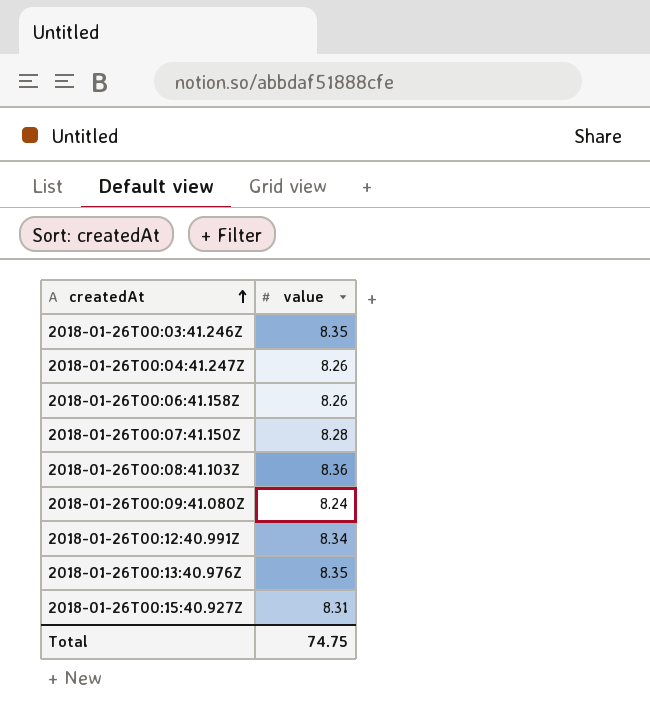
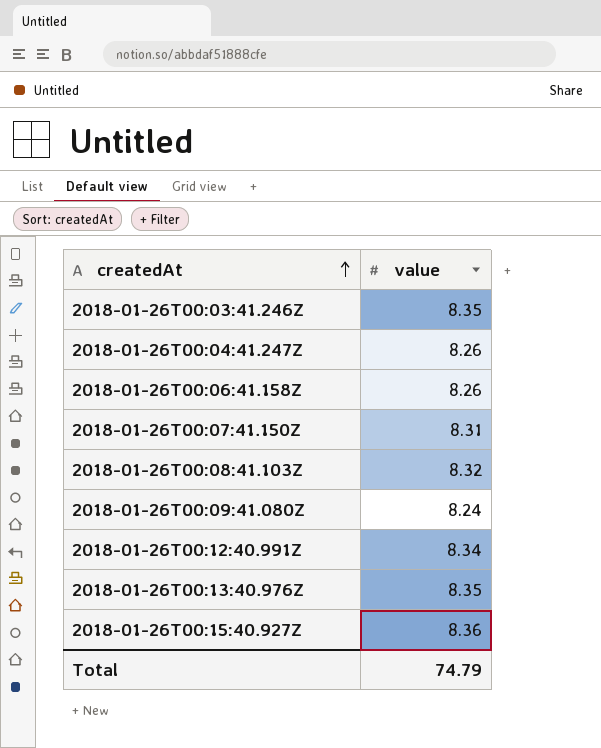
2018-01-26T00:07:41.150Z | value: 8.28 -> 8.31
2018-01-26T00:08:41.103Z | value: 8.36 -> 8.32
2018-01-26T00:15:40.927Z | value: 8.31 -> 8.36
Total | value: 74.75 -> 74.79

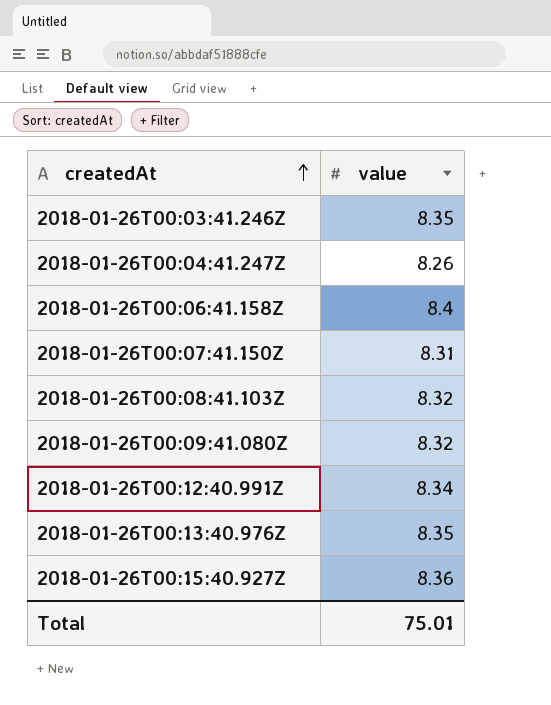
2018-01-26T00:06:41.158Z | value: 8.26 -> 8.4
2018-01-26T00:09:41.080Z | value: 8.24 -> 8.32
Total | value: 74.79 -> 75.01

